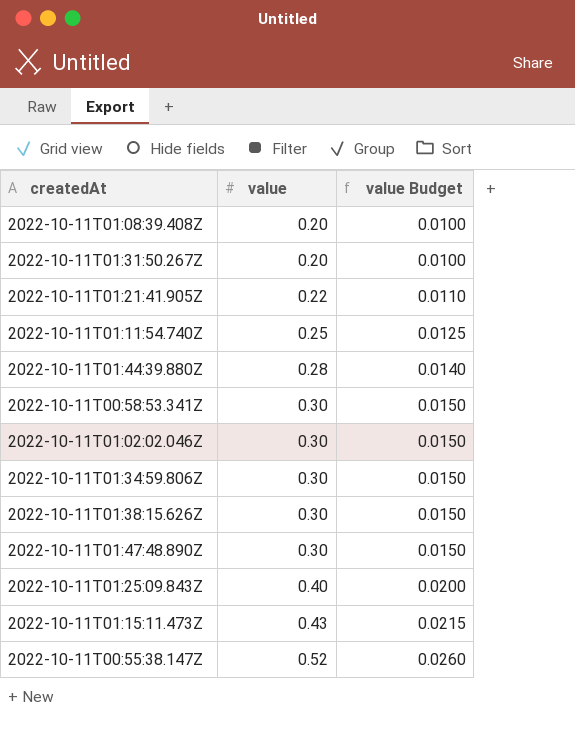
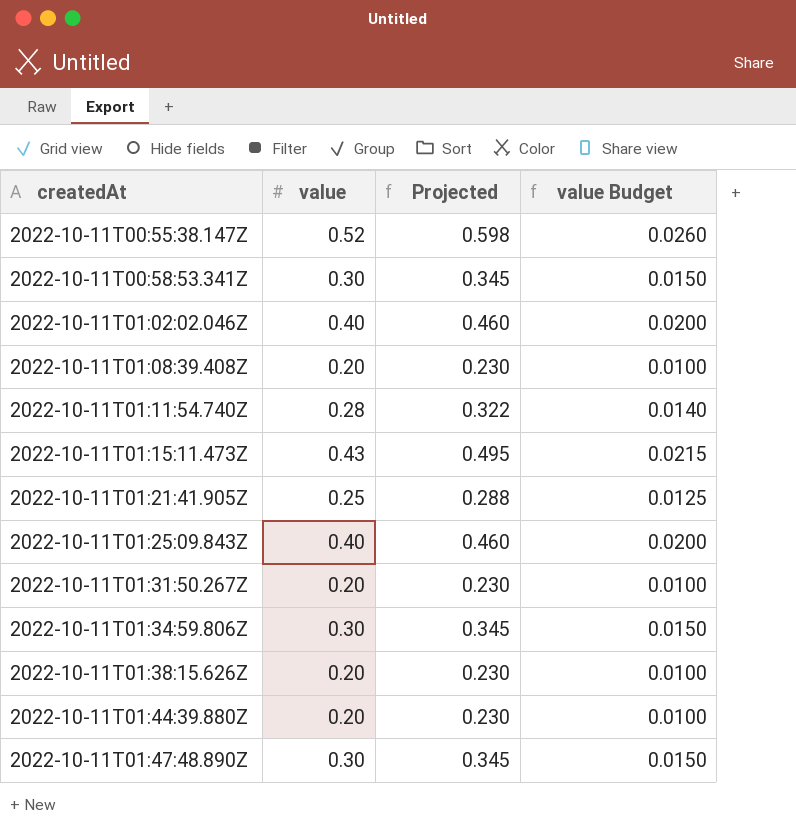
row order: value ascending -> createdAt ascending
column Projected | formula: none -> [value] * 1.15
2022-10-11T01:02:02.046Z | value: 0.30 -> 0.40
2022-10-11T01:02:02.046Z | value Budget: 0.0150 -> 0.0200
2022-10-11T01:11:54.740Z | value: 0.25 -> 0.28
2022-10-11T01:11:54.740Z | value Budget: 0.0125 -> 0.0140
2022-10-11T01:21:41.905Z | value: 0.22 -> 0.25
2022-10-11T01:21:41.905Z | value Budget: 0.0110 -> 0.0125
2022-10-11T01:38:15.626Z | value: 0.30 -> 0.20
2022-10-11T01:38:15.626Z | value Budget: 0.0150 -> 0.0100
2022-10-11T01:44:39.880Z | value: 0.28 -> 0.20
2022-10-11T01:44:39.880Z | value Budget: 0.0140 -> 0.0100

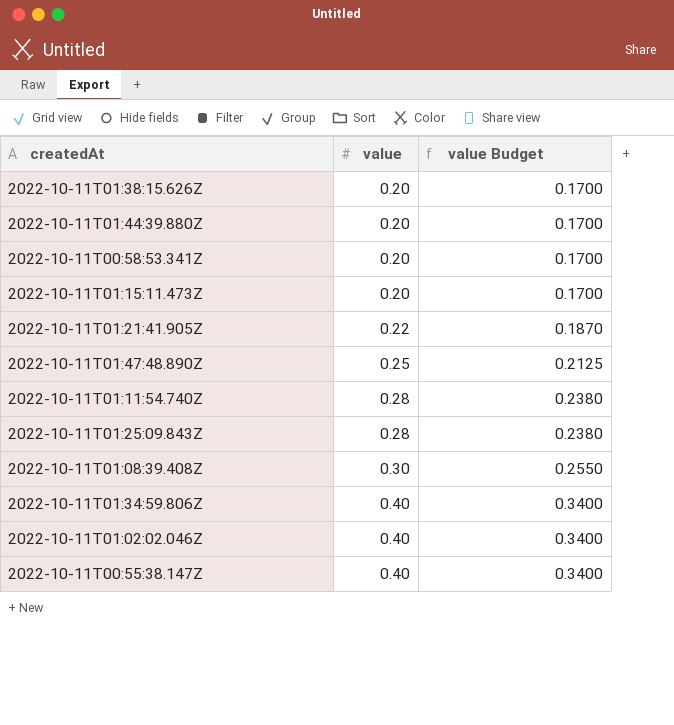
row order: createdAt ascending -> value ascending
column Projected | formula: [value] * 1.15 -> none
column value Budget | formula: [value] * 0.05 -> [value] * 0.85
row 2022-10-11T01:31:50.267Z: 0.20 | 0.230 | 0.0100 -> none
2022-10-11T00:58:53.341Z | value: 0.30 -> 0.20
2022-10-11T01:15:11.473Z | value: 0.43 -> 0.20
2022-10-11T01:21:41.905Z | value: 0.25 -> 0.22
2022-10-11T01:47:48.890Z | value: 0.30 -> 0.25
2022-10-11T01:25:09.843Z | value: 0.40 -> 0.28
2022-10-11T01:08:39.408Z | value: 0.20 -> 0.30
2022-10-11T01:34:59.806Z | value: 0.30 -> 0.40
2022-10-11T00:55:38.147Z | value: 0.52 -> 0.40

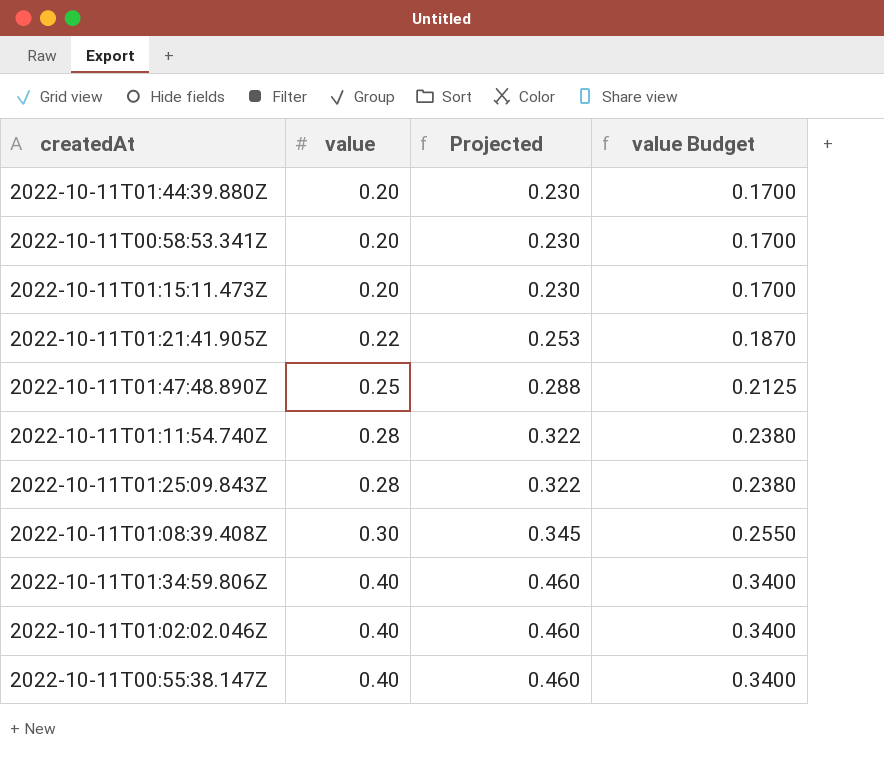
column Projected | formula: none -> [value] * 1.15
row 2022-10-11T01:38:15.626Z: 0.20 | 0.1700 -> none

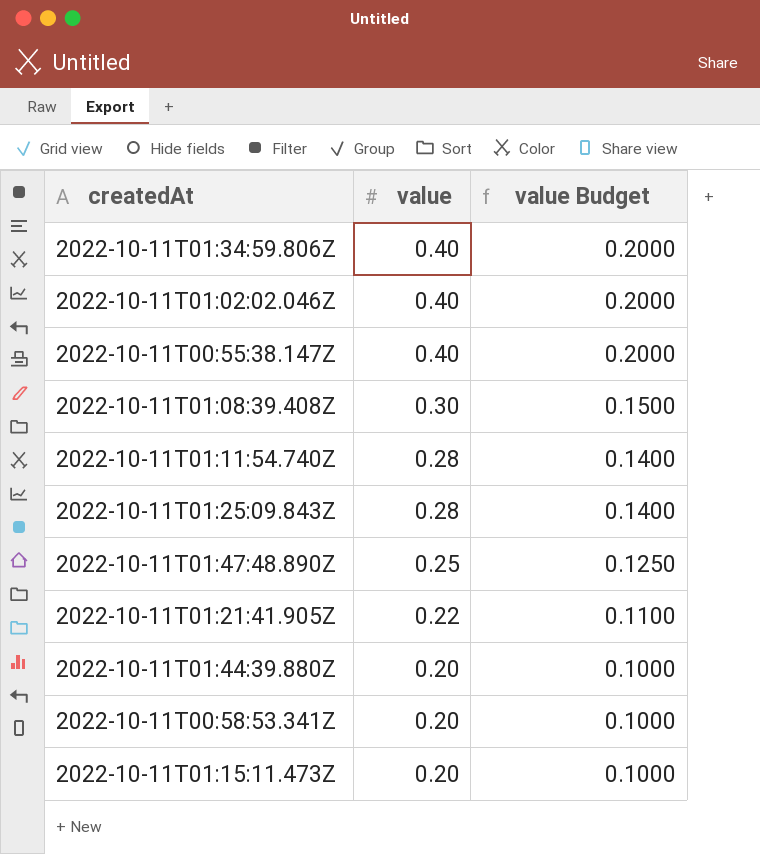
row order: value ascending -> value descending
column Projected | formula: [value] * 1.15 -> none
column value Budget | formula: [value] * 0.85 -> [value] * 0.5

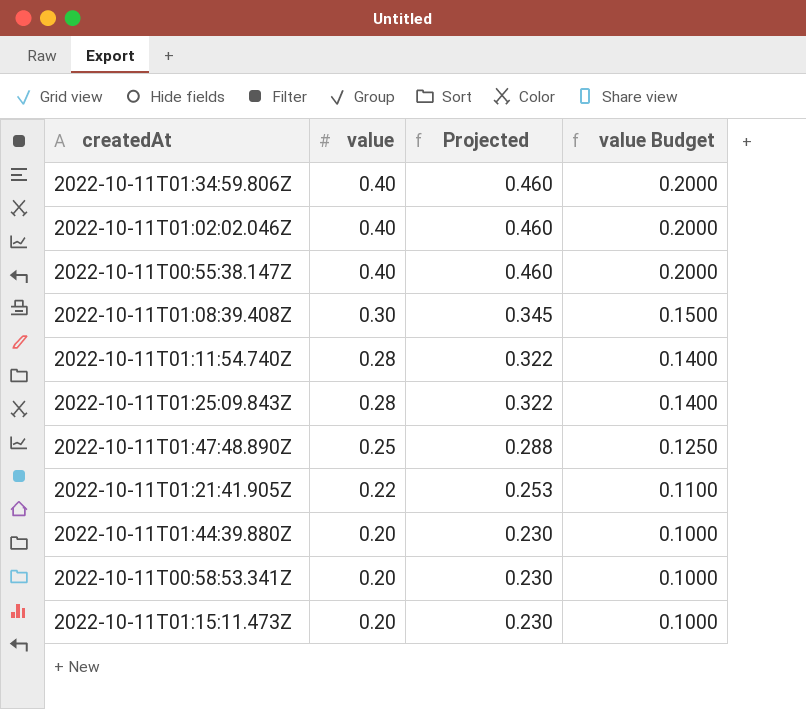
column Projected | formula: none -> [value] * 1.15

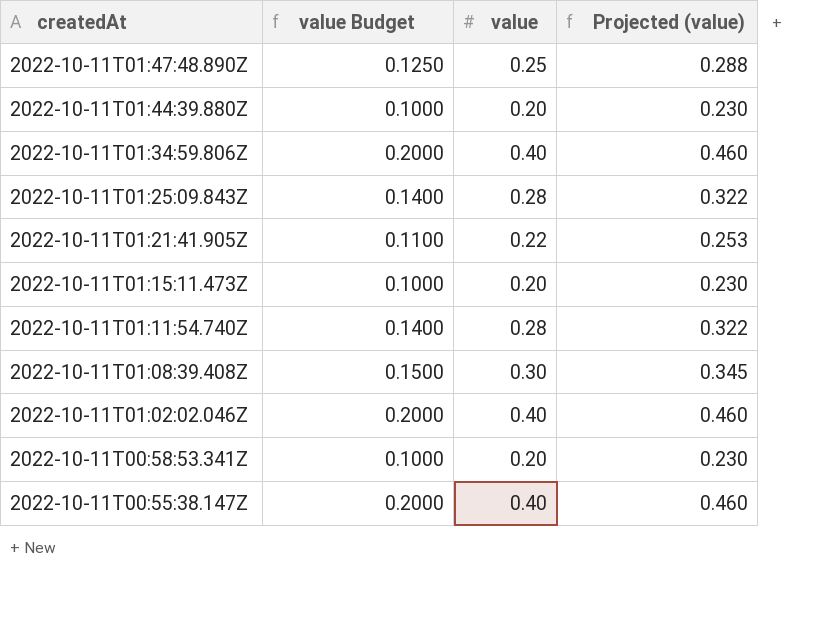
row order: value descending -> createdAt descending
column value Budget | position: 4 -> 2
column name: Projected -> Projected (value)

